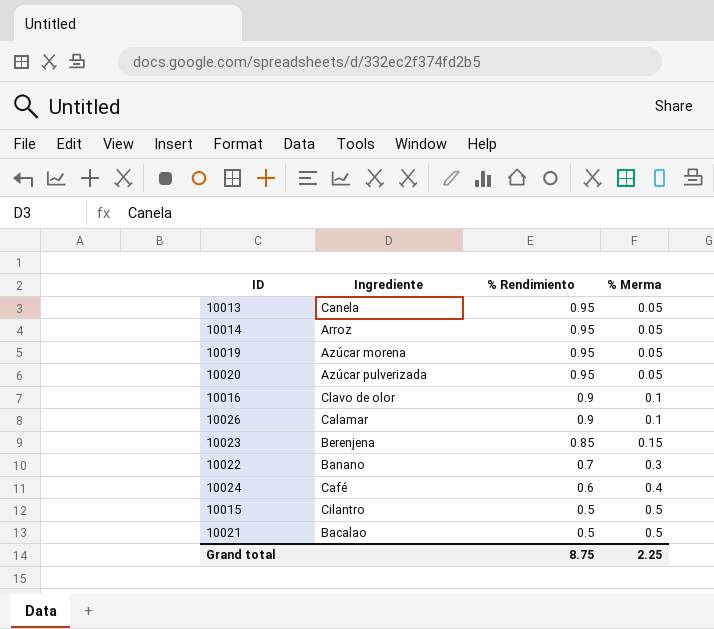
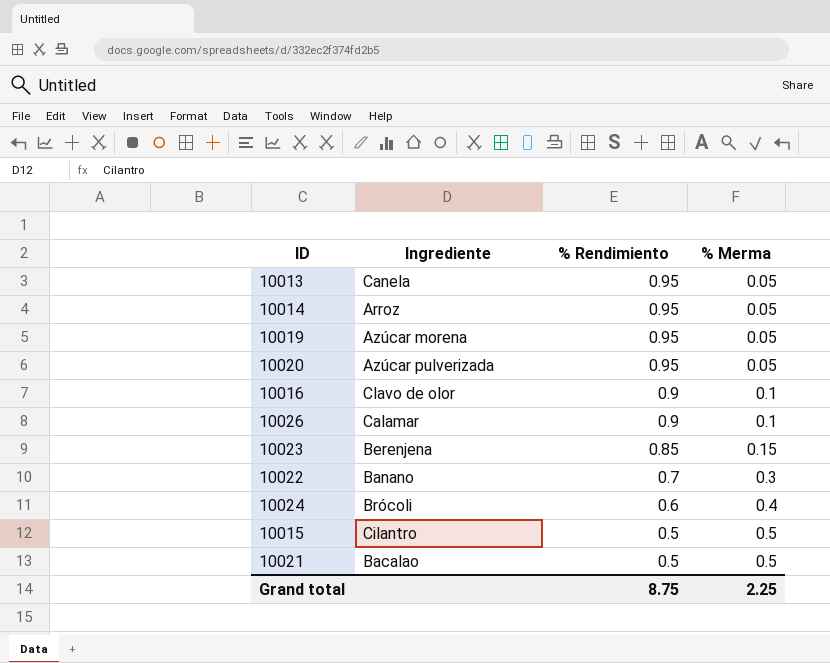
10024 | Ingrediente: Café -> Brócoli

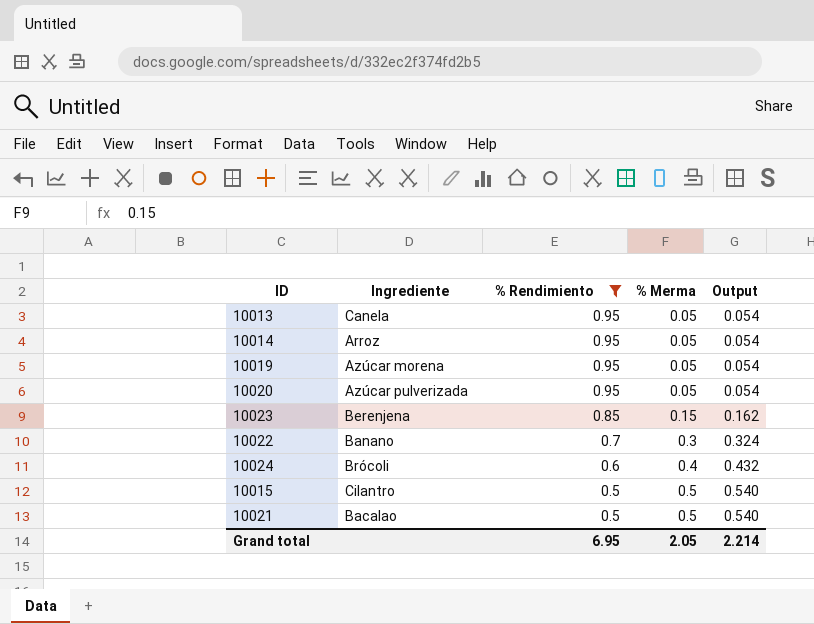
filter: none -> % Rendimiento != 0.9
column Output | formula: none -> [% Merma] * 1.08
Grand total | % Rendimiento: 8.75 -> 6.95
Grand total | % Merma: 2.25 -> 2.05

